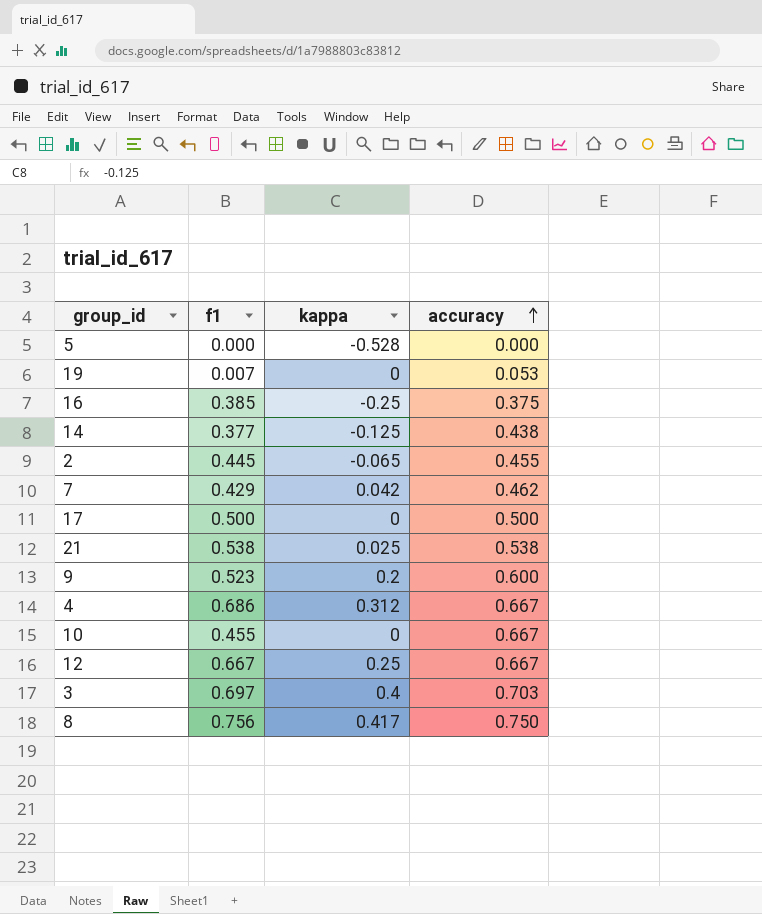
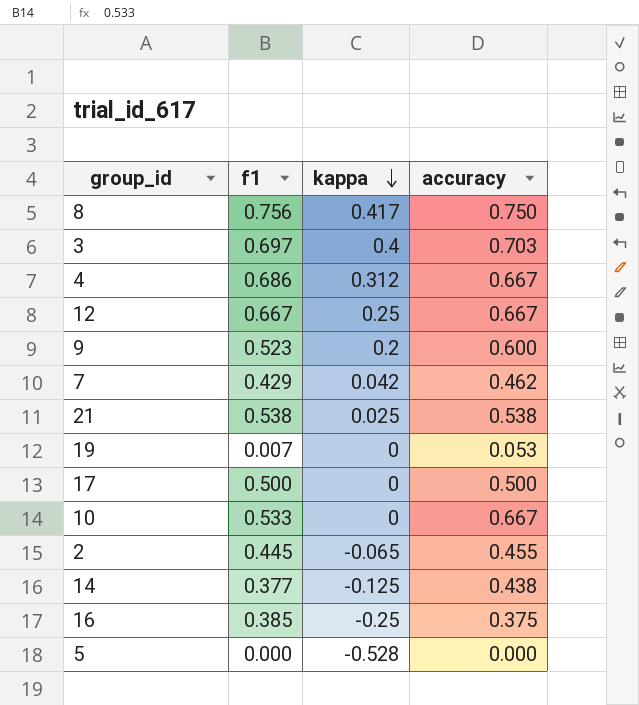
row order: accuracy ascending -> kappa descending
10 | f1: 0.455 -> 0.533

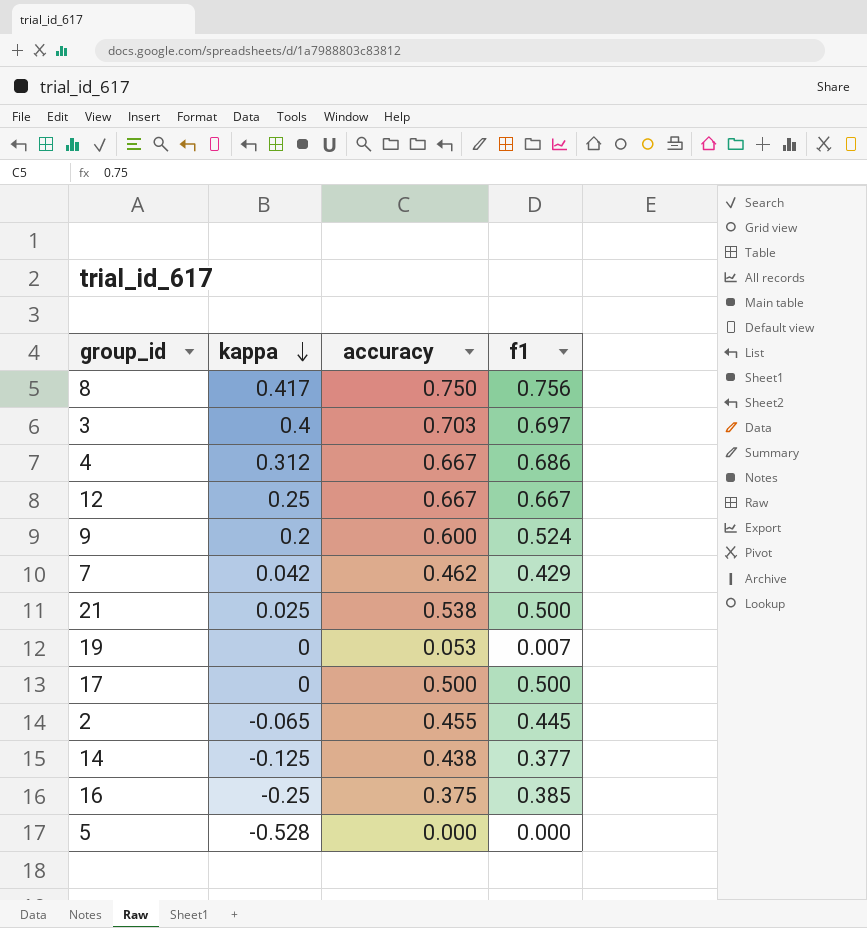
column f1 | position: 2 -> 4
row 10: 0.533 | 0 | 0.667 -> none
9 | f1: 0.523 -> 0.524
21 | f1: 0.538 -> 0.500

